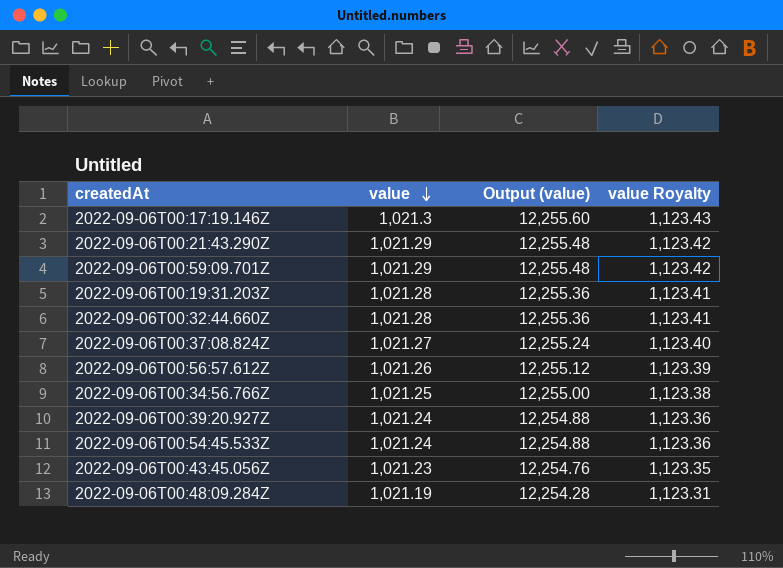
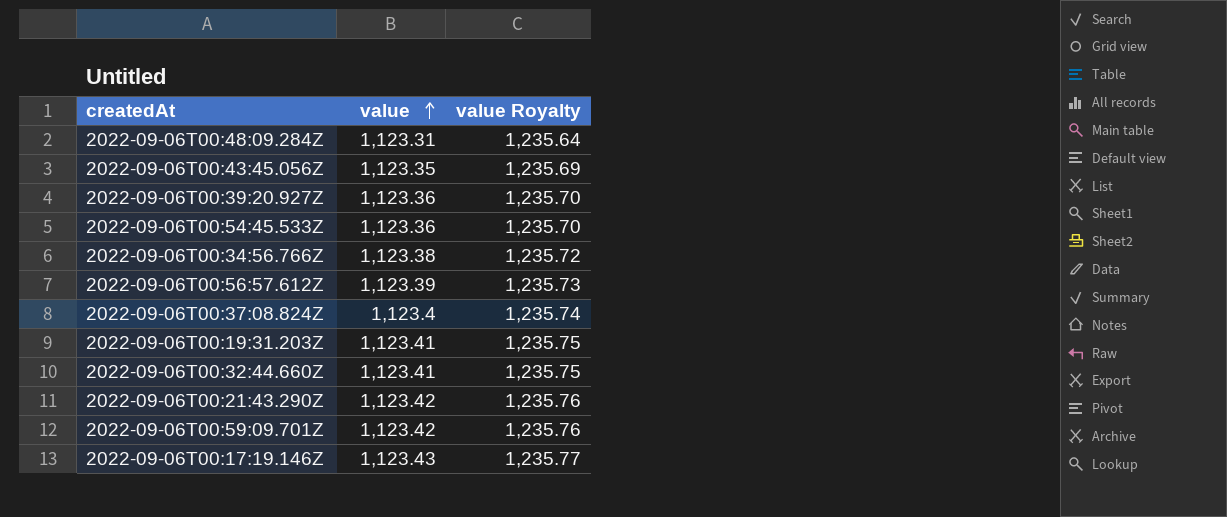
row order: value descending -> value ascending
column Output (value) | formula: [value] * 12 -> none
2022-09-06T00:48:09.284Z | value: 1,021.19 -> 1,123.31
2022-09-06T00:48:09.284Z | value Royalty: 1,123.31 -> 1,235.64
2022-09-06T00:43:45.056Z | value: 1,021.23 -> 1,123.35
2022-09-06T00:43:45.056Z | value Royalty: 1,123.35 -> 1,235.69
2022-09-06T00:39:20.927Z | value: 1,021.24 -> 1,123.36
2022-09-06T00:39:20.927Z | value Royalty: 1,123.36 -> 1,235.70
2022-09-06T00:54:45.533Z | value: 1,021.24 -> 1,123.36
2022-09-06T00:54:45.533Z | value Royalty: 1,123.36 -> 1,235.70
2022-09-06T00:34:56.766Z | value: 1,021.25 -> 1,123.38
2022-09-06T00:34:56.766Z | value Royalty: 1,123.38 -> 1,235.72
2022-09-06T00:56:57.612Z | value: 1,021.26 -> 1,123.39
2022-09-06T00:56:57.612Z | value Royalty: 1,123.39 -> 1,235.73
2022-09-06T00:37:08.824Z | value: 1,021.27 -> 1,123.4
2022-09-06T00:37:08.824Z | value Royalty: 1,123.40 -> 1,235.74
2022-09-06T00:19:31.203Z | value: 1,021.28 -> 1,123.41
2022-09-06T00:19:31.203Z | value Royalty: 1,123.41 -> 1,235.75
2022-09-06T00:32:44.660Z | value: 1,021.28 -> 1,123.41
2022-09-06T00:32:44.660Z | value Royalty: 1,123.41 -> 1,235.75
2022-09-06T00:21:43.290Z | value: 1,021.29 -> 1,123.42
2022-09-06T00:21:43.290Z | value Royalty: 1,123.42 -> 1,235.76
2022-09-06T00:59:09.701Z | value: 1,021.29 -> 1,123.42
2022-09-06T00:59:09.701Z | value Royalty: 1,123.42 -> 1,235.76
2022-09-06T00:17:19.146Z | value: 1,021.3 -> 1,123.43
2022-09-06T00:17:19.146Z | value Royalty: 1,123.43 -> 1,235.77

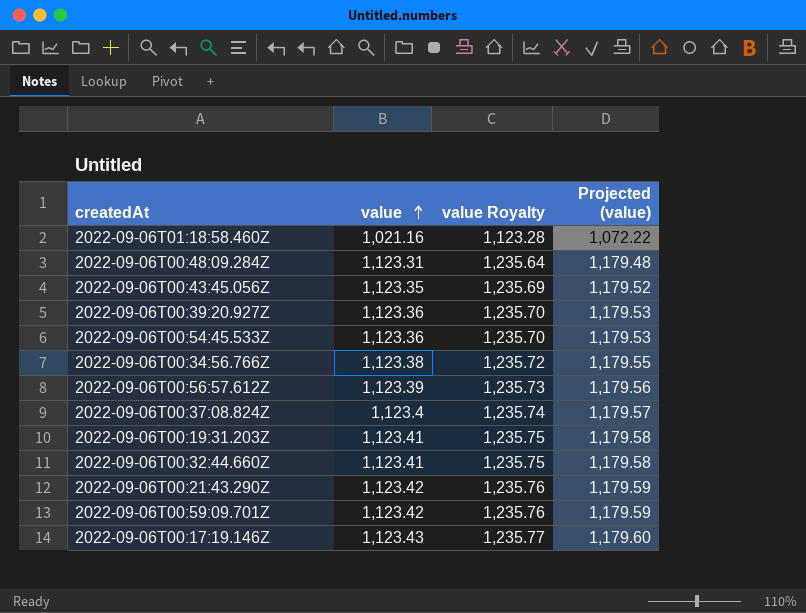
column Projected (value) | formula: none -> [value] * 1.05
row 2022-09-06T01:18:58.460Z: none -> 1,021.16 | 1,123.28 | 1,072.22

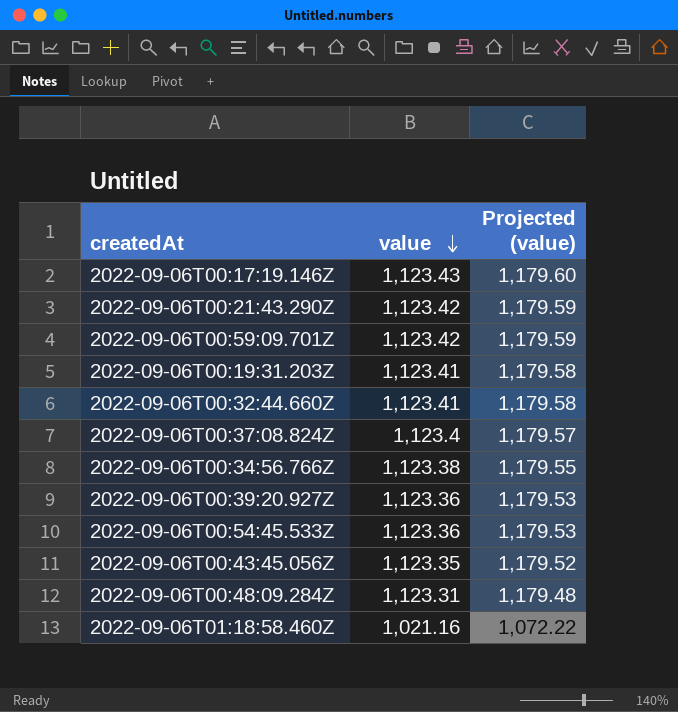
row order: value ascending -> value descending
column value Royalty | formula: [value] * 1.1 -> none
row 2022-09-06T00:56:57.612Z: 1,123.39 | 1,235.73 | 1,179.56 -> none

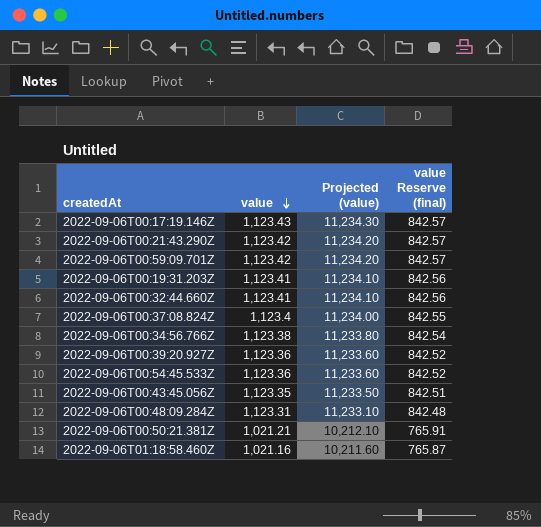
column Projected (value) | formula: [value] * 1.05 -> [value] * 10
column value Reserve (final) | formula: none -> [value] * 0.75
row 2022-09-06T00:50:21.381Z: none -> 1,021.21 | 10,212.10 | 765.91

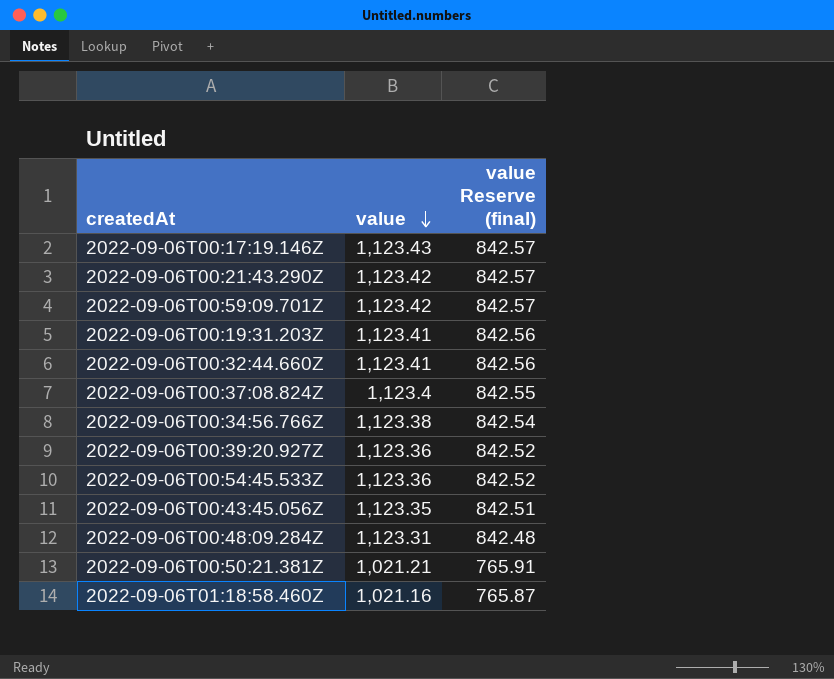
column Projected (value) | formula: [value] * 10 -> none

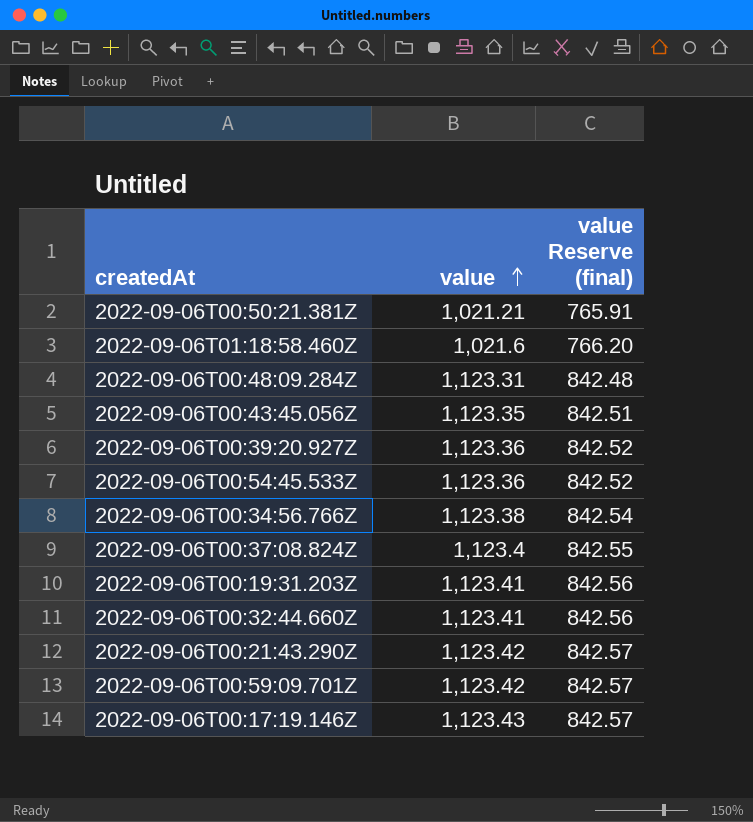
row order: value descending -> value ascending
2022-09-06T01:18:58.460Z | value: 1,021.16 -> 1,021.6
2022-09-06T01:18:58.460Z | value Reserve (final): 765.87 -> 766.20

